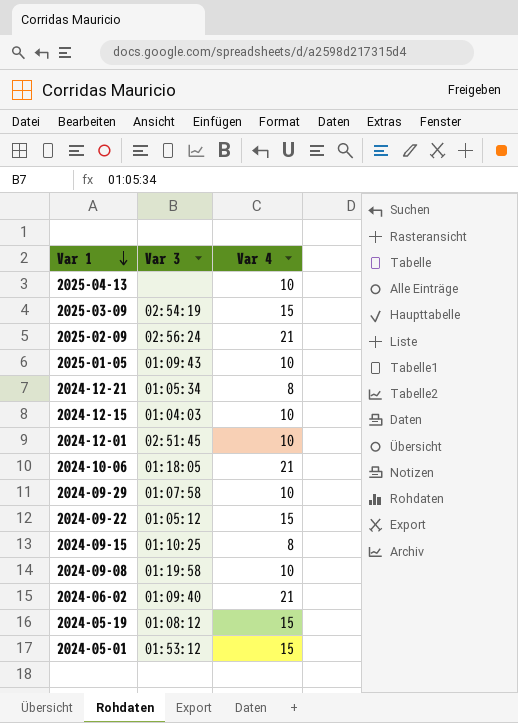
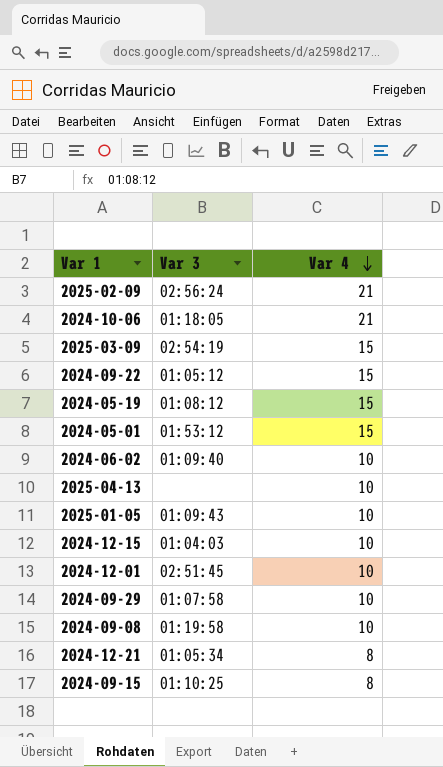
row order: Var 1 descending -> Var 4 descending
2024-06-02 | Var 4: 21 -> 10

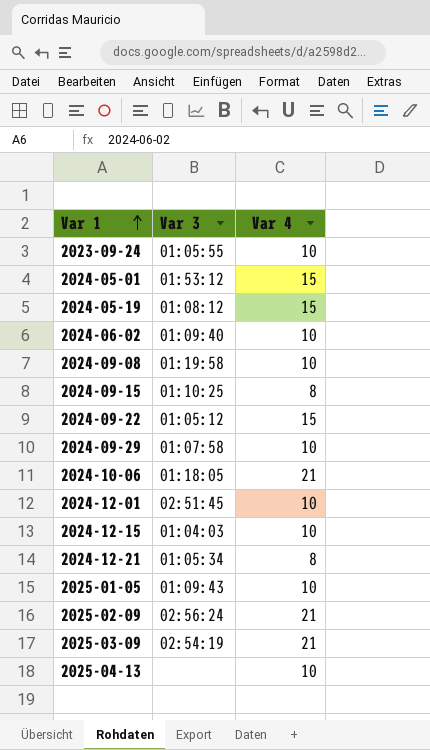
row order: Var 4 descending -> Var 1 ascending
row 2023-09-24: none -> 01:05:55 | 10
2025-03-09 | Var 4: 15 -> 21

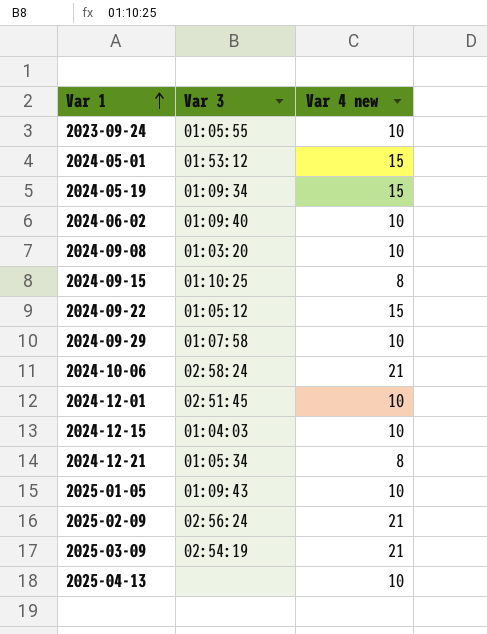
column name: Var 4 -> Var 4 new
2024-05-19 | Var 3: 01:08:12 -> 01:09:34
2024-09-08 | Var 3: 01:19:58 -> 01:03:20
2024-10-06 | Var 3: 01:18:05 -> 02:58:24

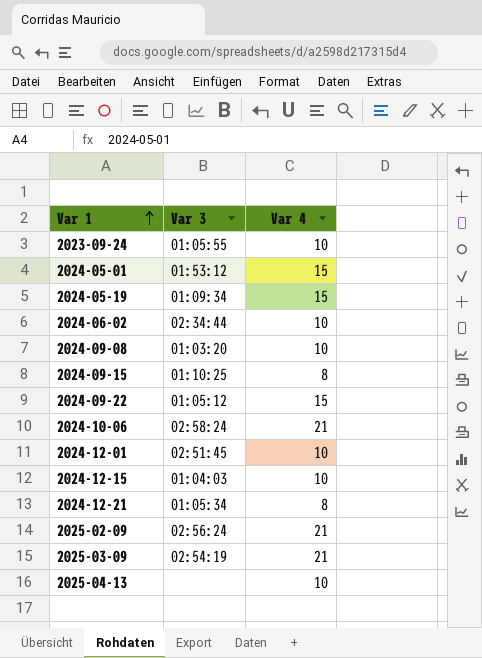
column name: Var 4 new -> Var 4
row 2024-09-29: 01:07:58 | 10 -> none
row 2025-01-05: 01:09:43 | 10 -> none
2024-06-02 | Var 3: 01:09:40 -> 02:34:44

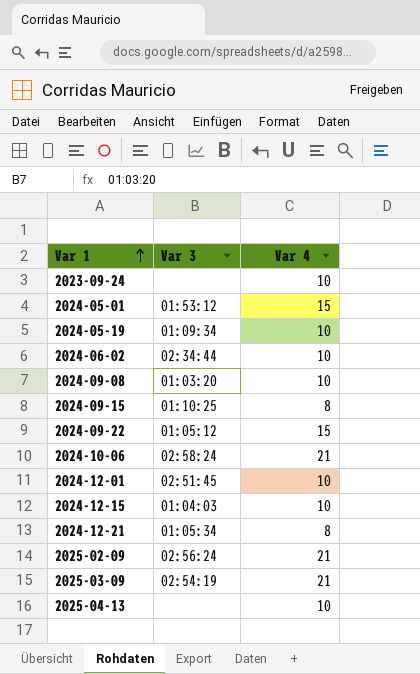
2023-09-24 | Var 3: 01:05:55 -> none
2024-05-19 | Var 4: 15 -> 10

